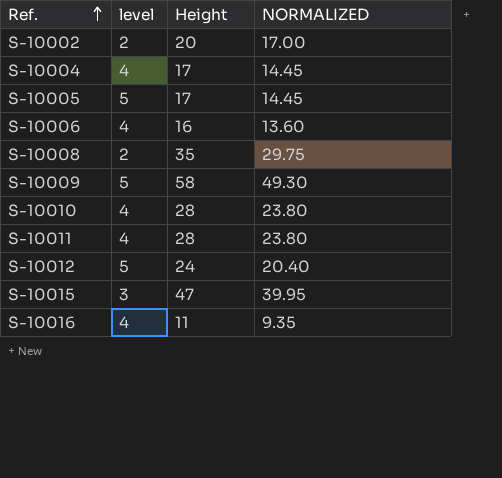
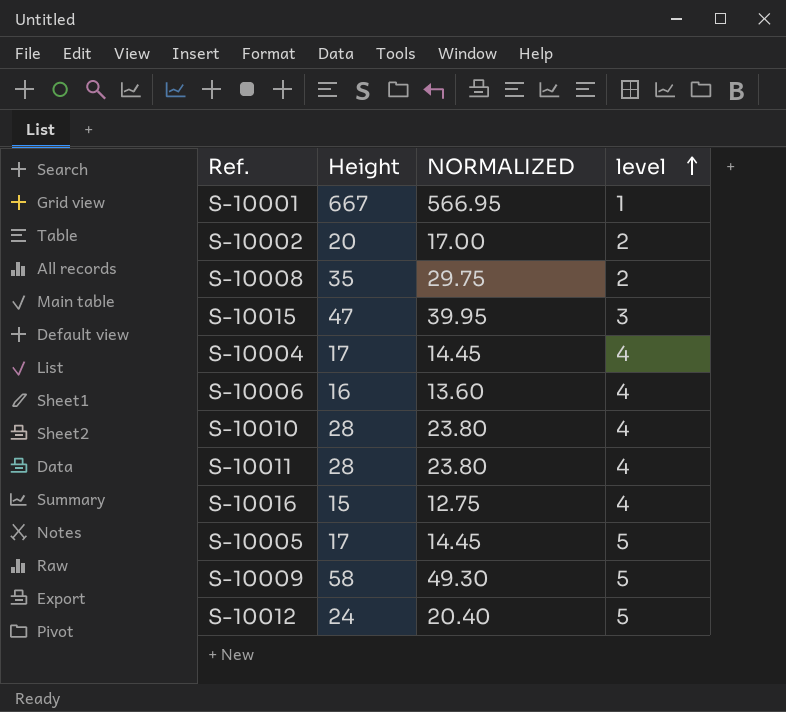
row order: Ref. ascending -> level ascending
column level | position: 2 -> 4
row S-10001: none -> 667 | 566.95 | 1
S-10016 | Height: 11 -> 15
S-10016 | NORMALIZED: 9.35 -> 12.75

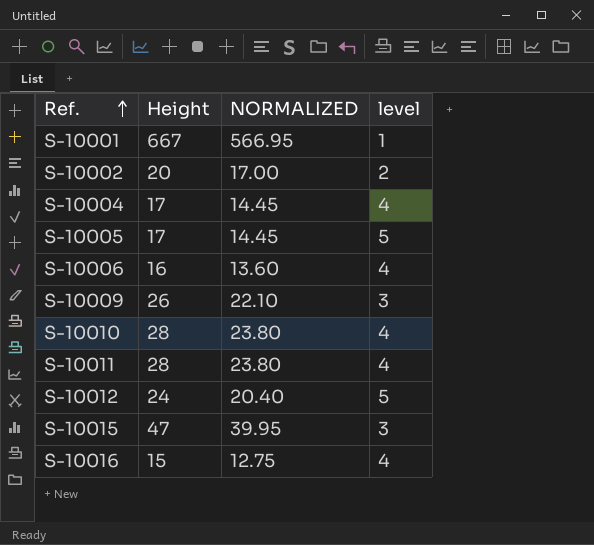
row order: level ascending -> Ref. ascending
row S-10008: 35 | 29.75 | 2 -> none
S-10009 | Height: 58 -> 26
S-10009 | NORMALIZED: 49.30 -> 22.10
S-10009 | level: 5 -> 3

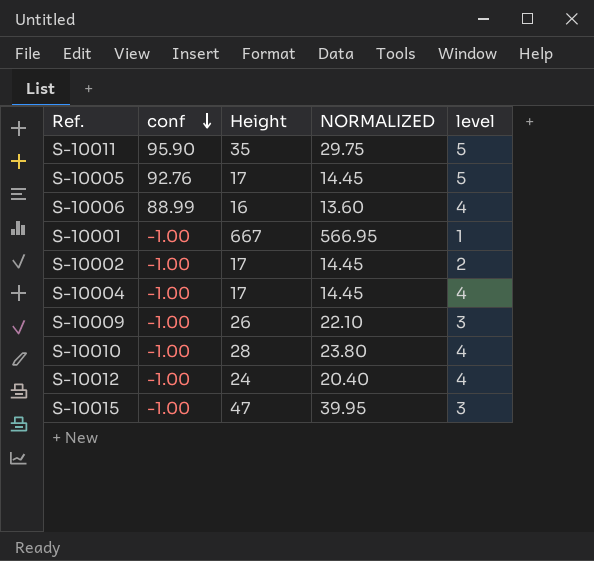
row order: Ref. ascending -> conf descending
column conf | position: none -> 2
row S-10016: 15 | 12.75 | 4 -> none
S-10011 | Height: 28 -> 35
S-10011 | NORMALIZED: 23.80 -> 29.75
S-10011 | level: 4 -> 5
S-10002 | Height: 20 -> 17
S-10002 | NORMALIZED: 17.00 -> 14.45
S-10012 | level: 5 -> 4

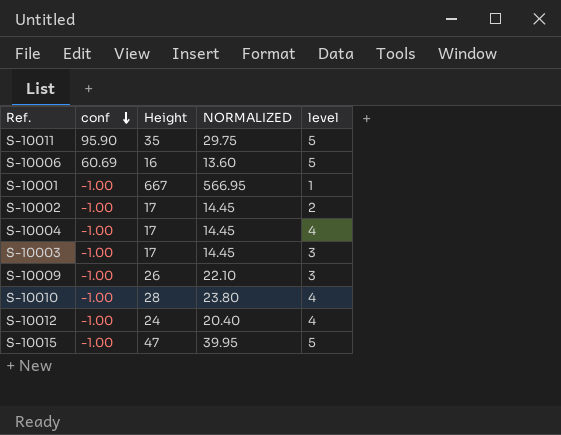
row S-10005: 92.76 | 17 | 14.45 | 5 -> none
S-10006 | conf: 88.99 -> 60.69
S-10006 | level: 4 -> 5
row S-10003: none -> -1.00 | 17 | 14.45 | 3
S-10015 | level: 3 -> 5

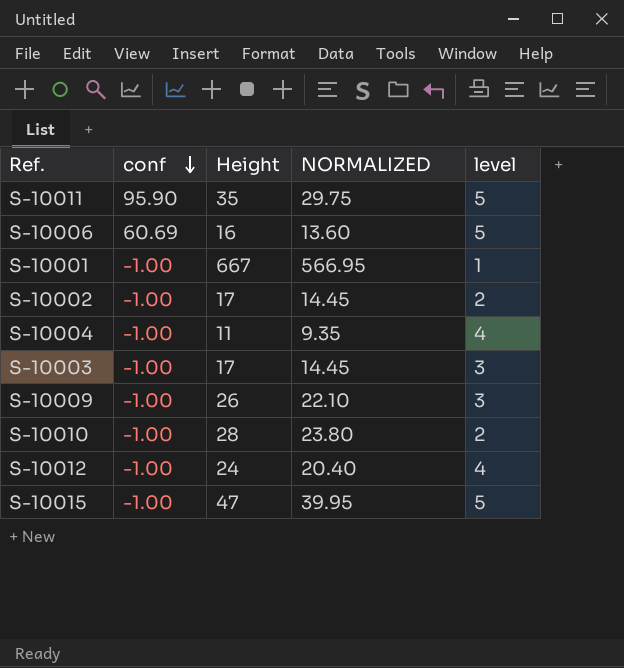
S-10004 | Height: 17 -> 11
S-10004 | NORMALIZED: 14.45 -> 9.35
S-10010 | level: 4 -> 2

